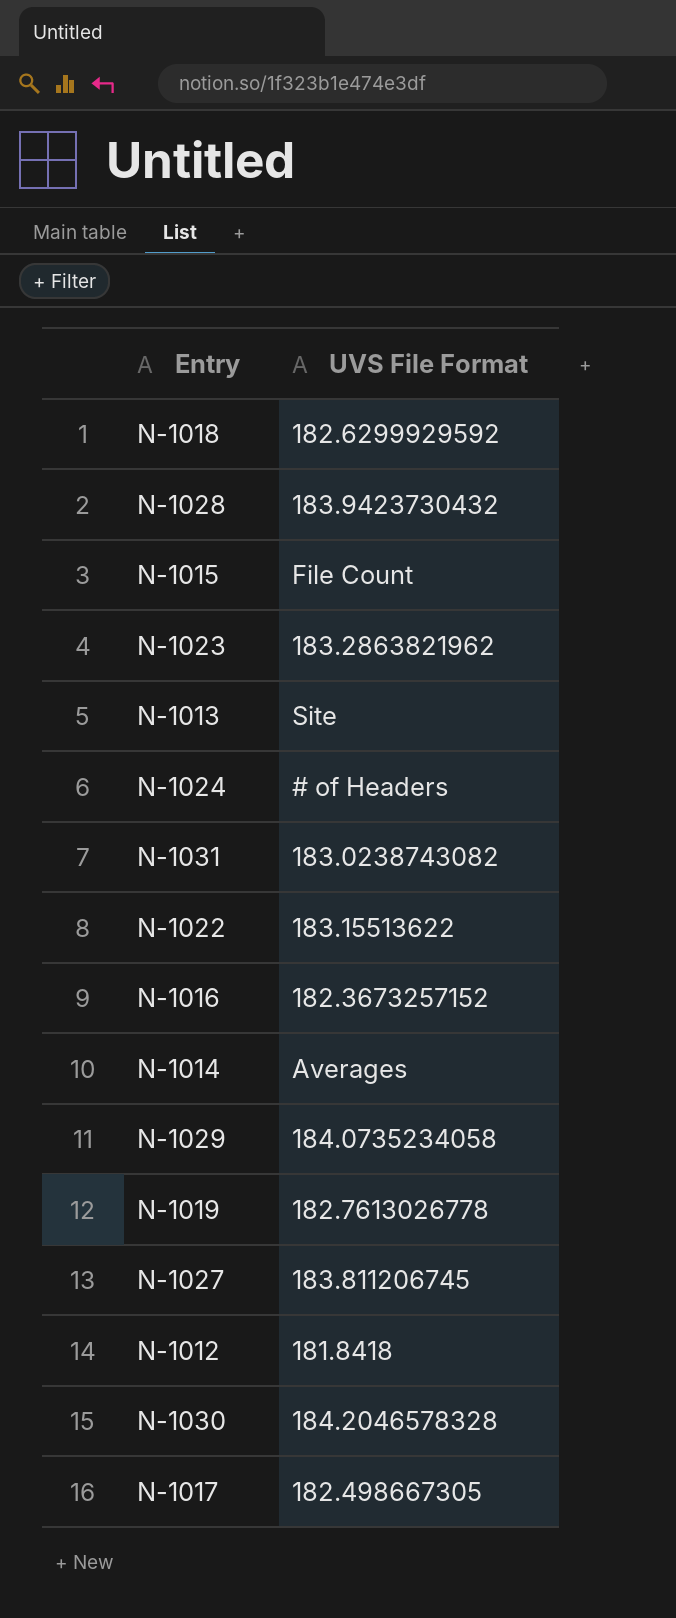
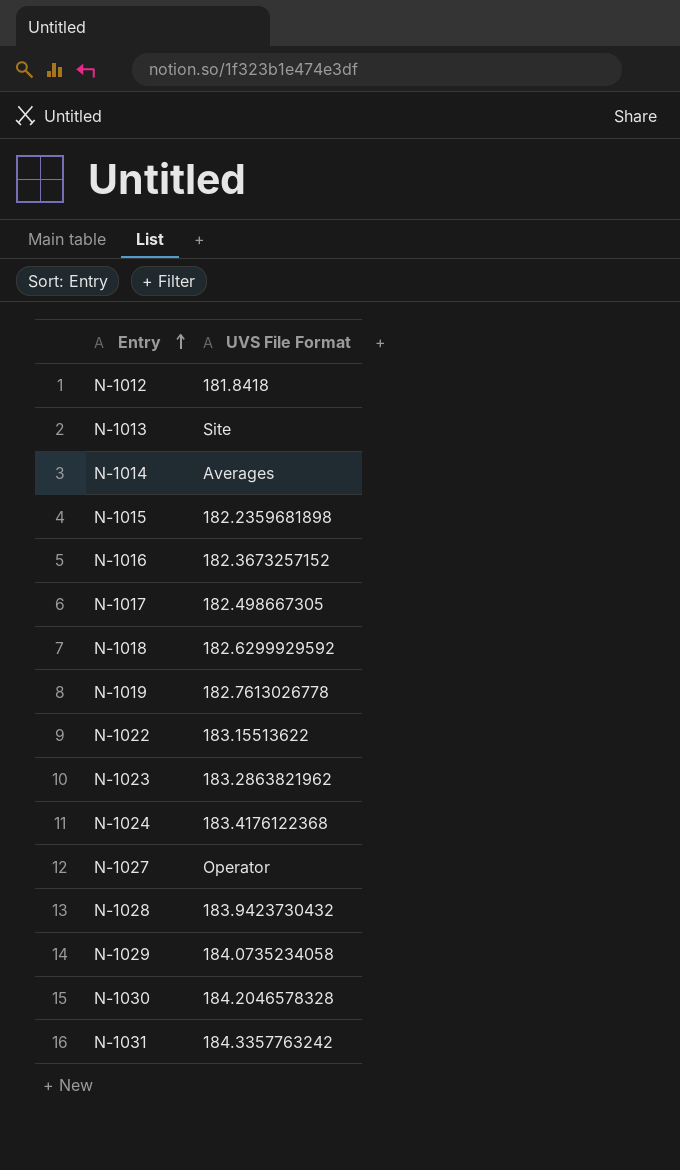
row order: none -> Entry ascending
N-1015 | UVS File Format: File Count -> 182.2359681898
N-1024 | UVS File Format: # of Headers -> 183.4176122368
N-1027 | UVS File Format: 183.811206745 -> Operator
N-1031 | UVS File Format: 183.0238743082 -> 184.3357763242

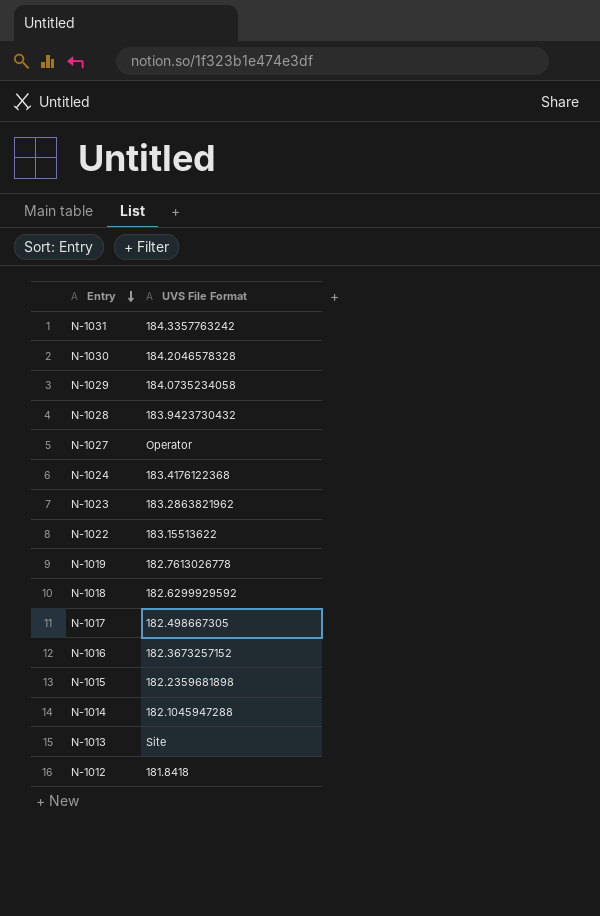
row order: Entry ascending -> Entry descending
N-1014 | UVS File Format: Averages -> 182.1045947288

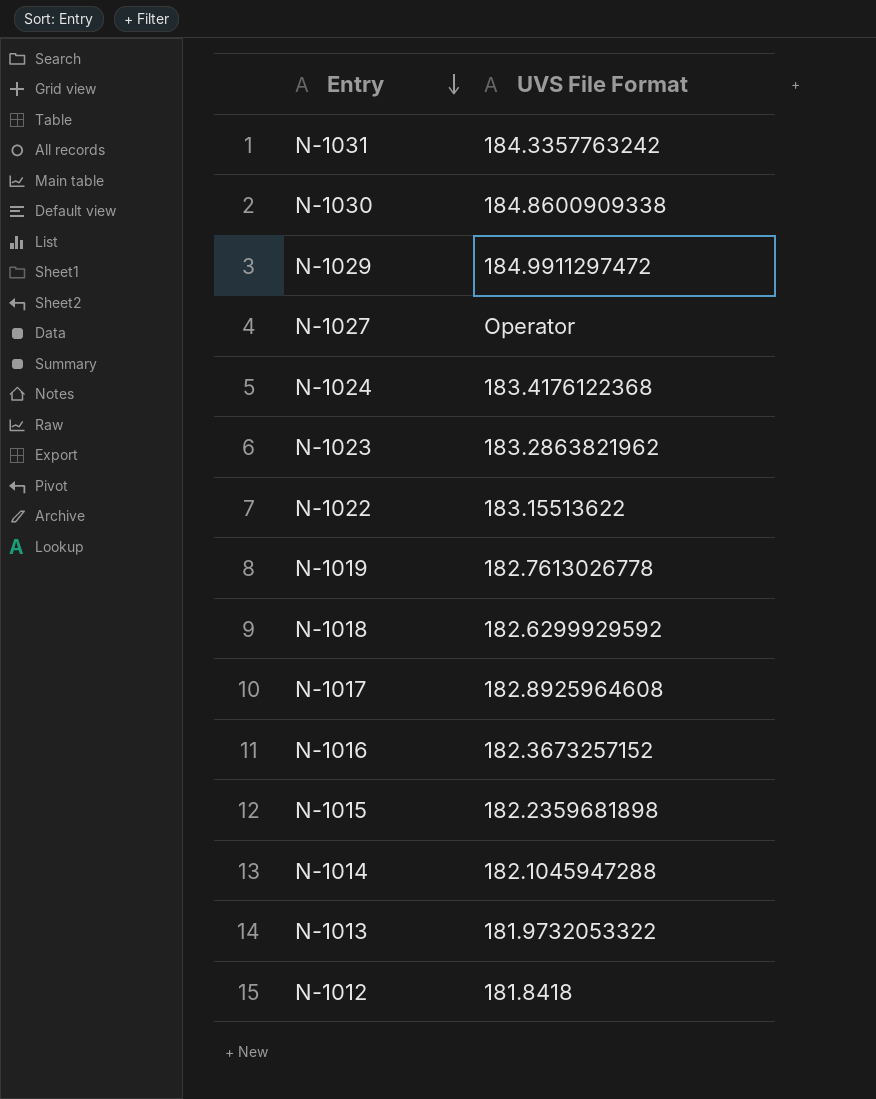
row N-1028: 183.9423730432 -> none
N-1030 | UVS File Format: 184.2046578328 -> 184.8600909338
N-1029 | UVS File Format: 184.0735234058 -> 184.9911297472
N-1017 | UVS File Format: 182.498667305 -> 182.8925964608
N-1013 | UVS File Format: Site -> 181.9732053322

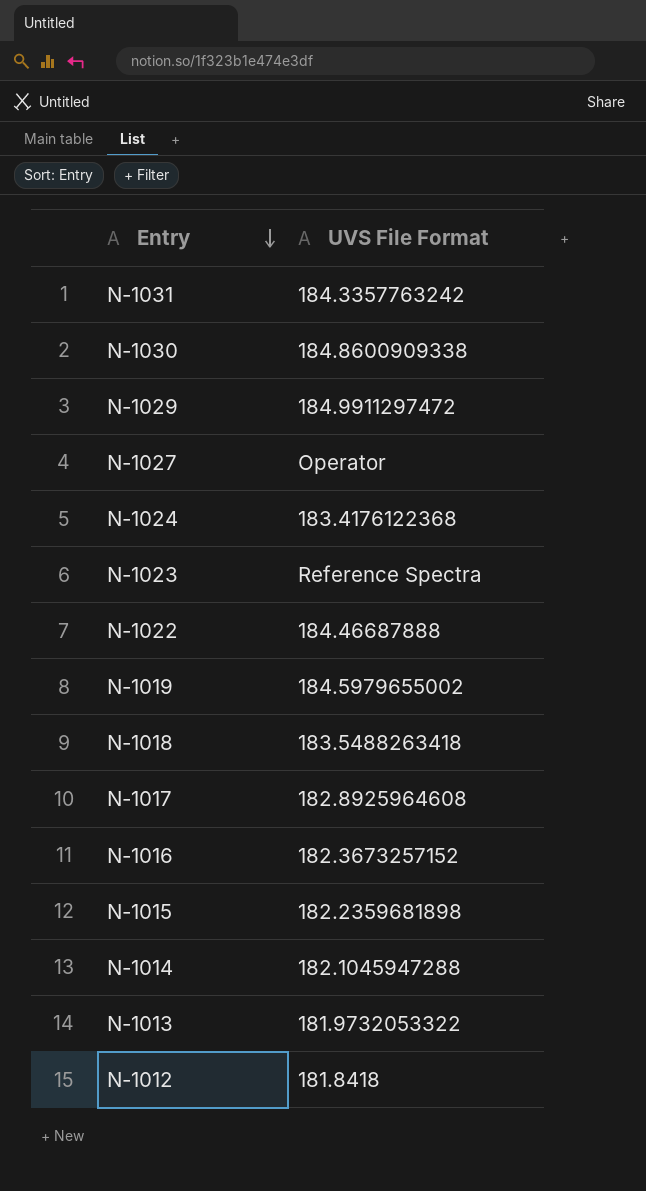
N-1023 | UVS File Format: 183.2863821962 -> Reference Spectra
N-1022 | UVS File Format: 183.15513622 -> 184.46687888
N-1019 | UVS File Format: 182.7613026778 -> 184.5979655002
N-1018 | UVS File Format: 182.6299929592 -> 183.5488263418

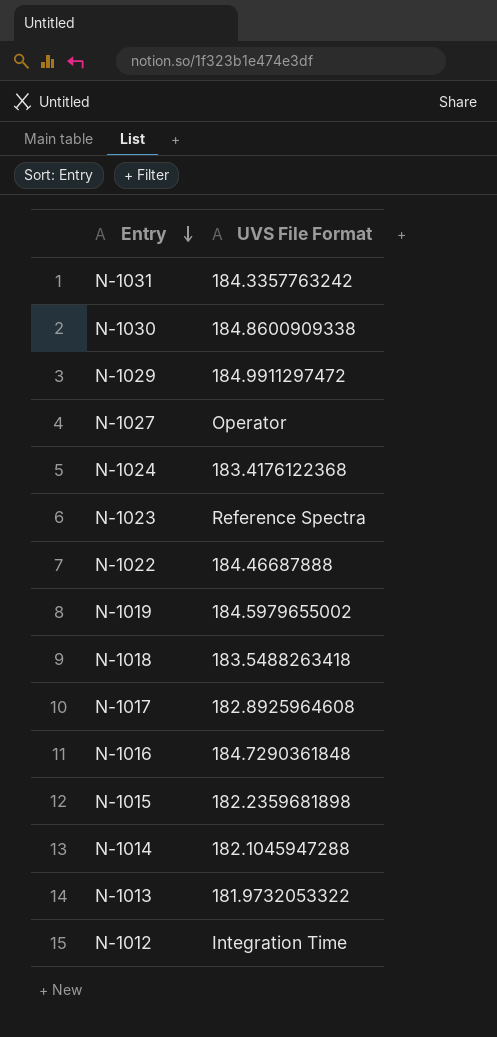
N-1016 | UVS File Format: 182.3673257152 -> 184.7290361848
N-1012 | UVS File Format: 181.8418 -> Integration Time

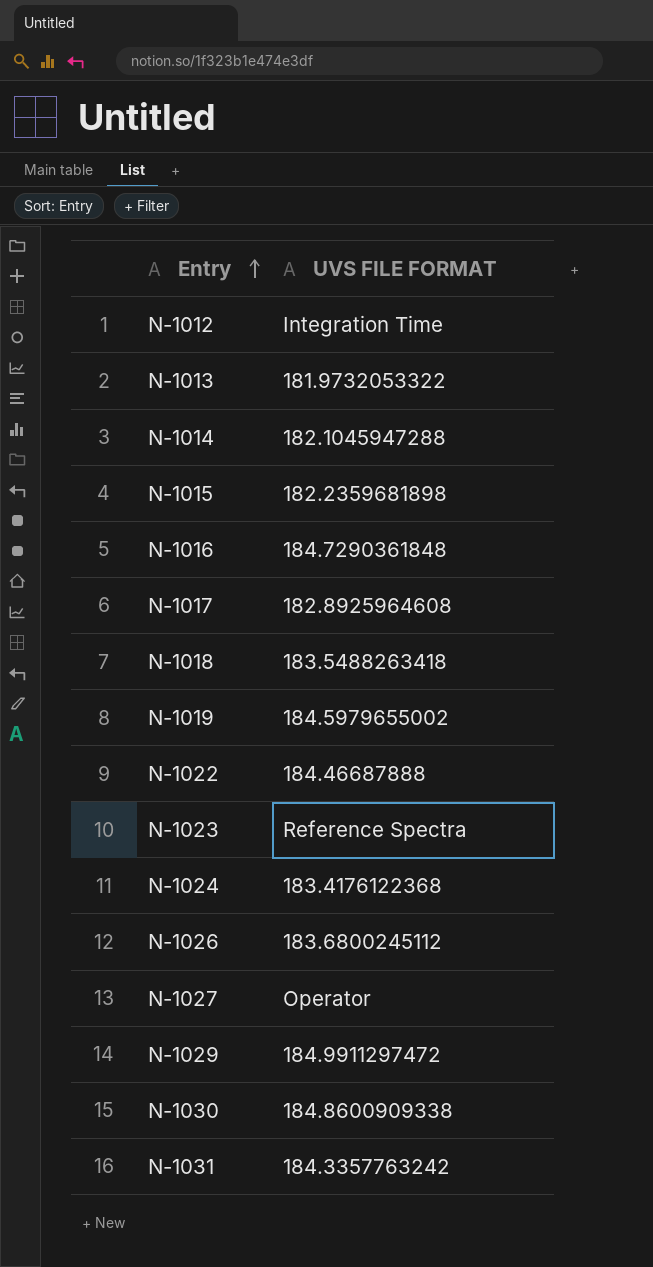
row order: Entry descending -> Entry ascending
column name: UVS File Format -> UVS FILE FORMAT
row N-1026: none -> 183.6800245112

